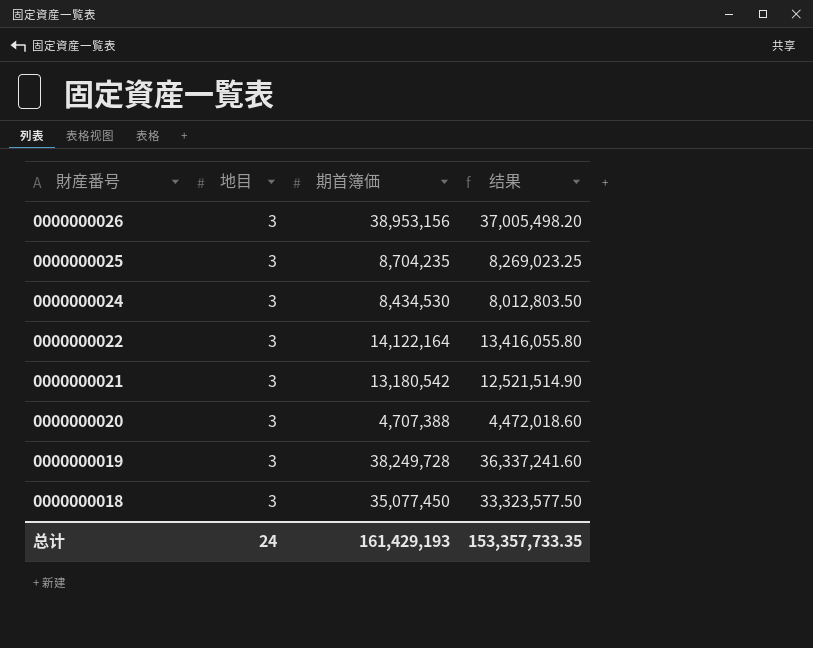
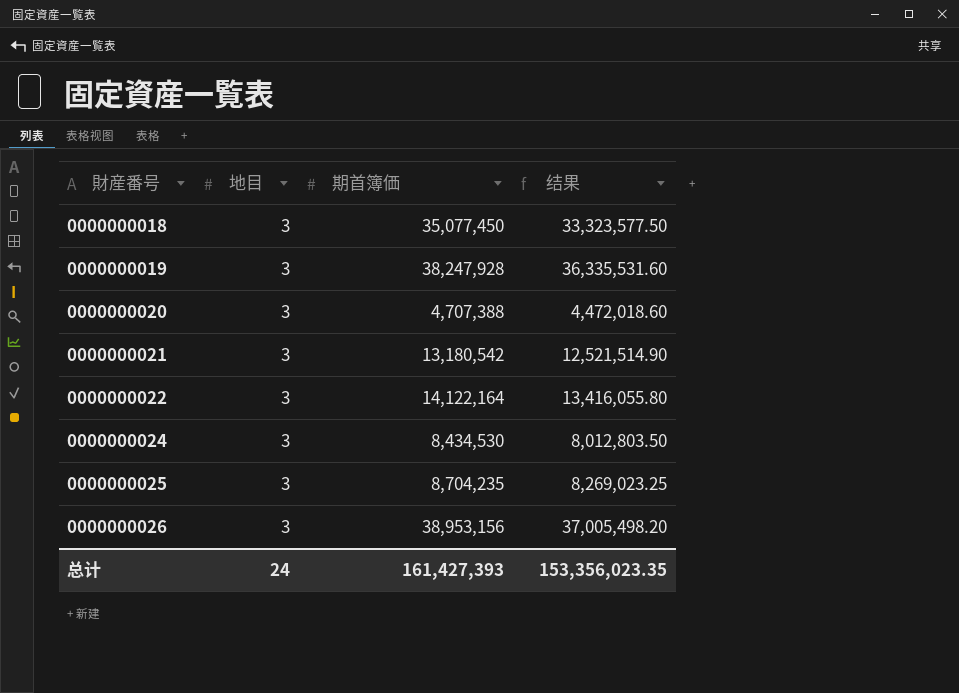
row order: 財産番号 descending -> 財産番号 ascending
0000000019 | 期首簿価: 38,249,728 -> 38,247,928
0000000019 | 结果: 36,337,241.60 -> 36,335,531.60
总计 | 期首簿価: 161,429,193 -> 161,427,393
总计 | 结果: 153,357,733.35 -> 153,356,023.35

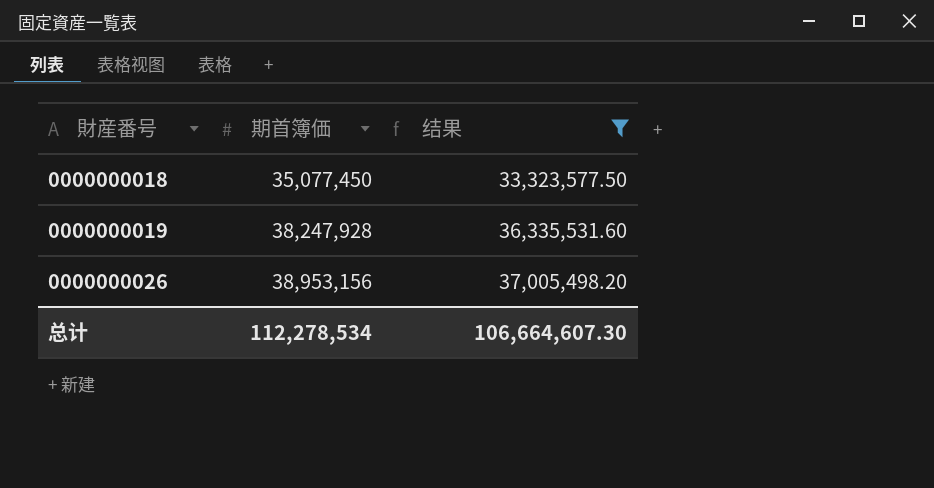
filter: none -> 结果 >= 33,323,577.50
column 地目 | position: 2 -> none
总计 | 期首簿価: 161,427,393 -> 112,278,534
总计 | 结果: 153,356,023.35 -> 106,664,607.30

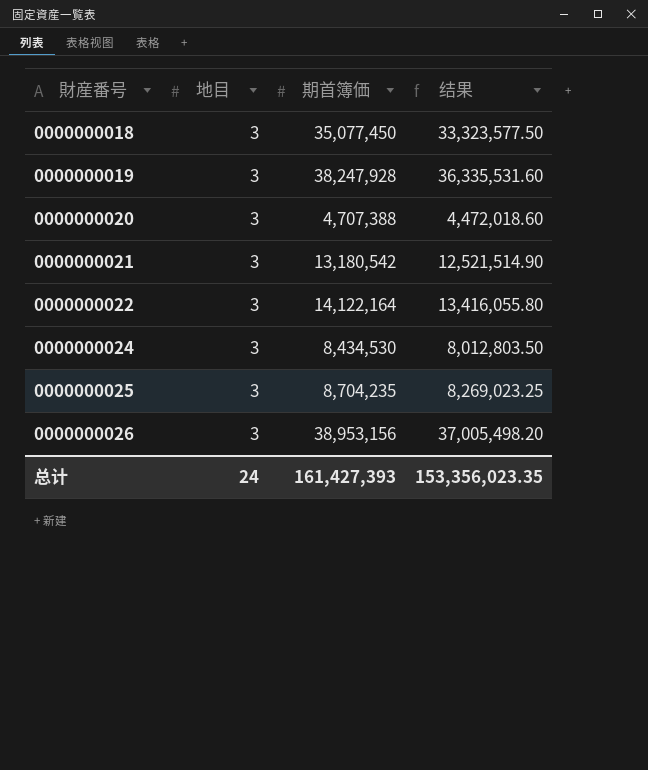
filter: 结果 >= 33,323,577.50 -> none
column 地目 | position: none -> 2
总计 | 期首簿価: 112,278,534 -> 161,427,393
总计 | 结果: 106,664,607.30 -> 153,356,023.35

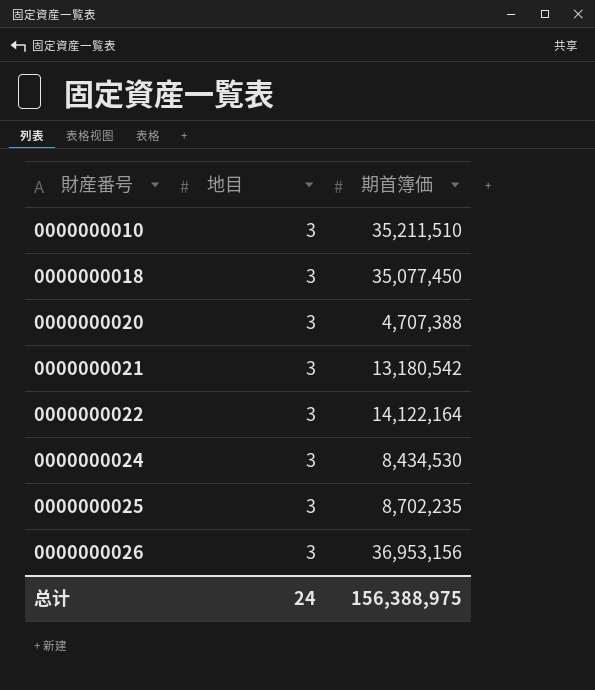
column 结果 | formula: [期首簿価] * 0.95 -> none
row 0000000019: 3 | 38,247,928 | 36,335,531.60 -> none
row 0000000010: none -> 3 | 35,211,510
0000000025 | 期首簿価: 8,704,235 -> 8,702,235
0000000026 | 期首簿価: 38,953,156 -> 36,953,156
总计 | 期首簿価: 161,427,393 -> 156,388,975

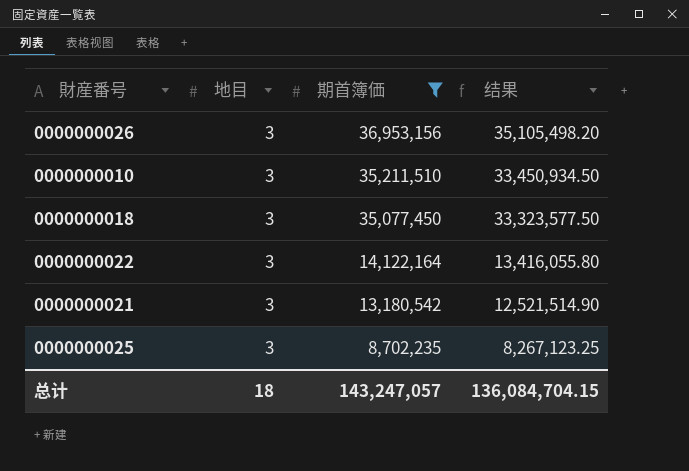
filter: none -> 期首簿価 >= 8,702,235
row order: 財産番号 ascending -> 期首簿価 descending
column 结果 | formula: none -> [期首簿価] * 0.95
总计 | 地目: 24 -> 18
总计 | 期首簿価: 156,388,975 -> 143,247,057

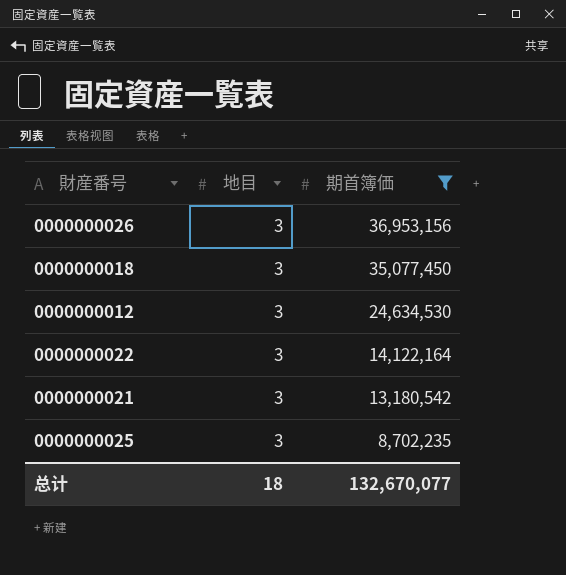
column 结果 | formula: [期首簿価] * 0.95 -> none
row 0000000010: 3 | 35,211,510 | 33,450,934.50 -> none
row 0000000012: none -> 3 | 24,634,530
总计 | 期首簿価: 143,247,057 -> 132,670,077

